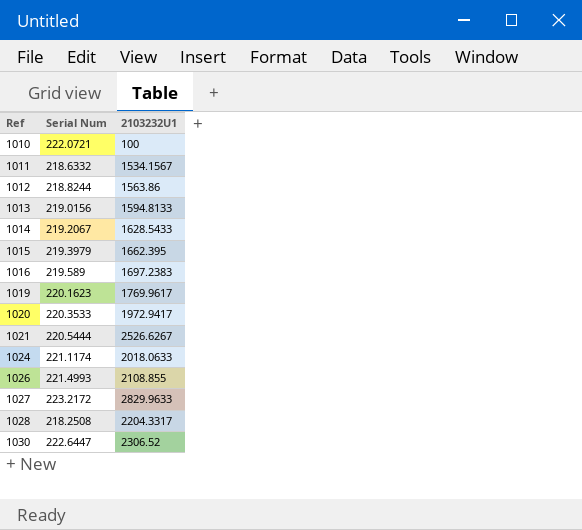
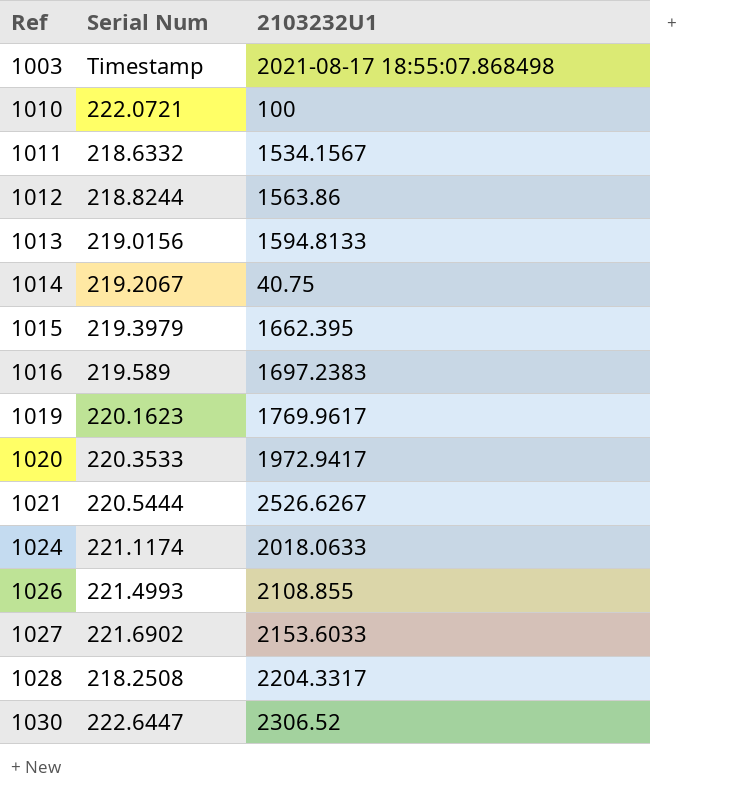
row 1003: none -> Timestamp | 2021-08-17 18:55:07.868498
1014 | 2103232U1: 1628.5433 -> 40.75
1027 | Serial Num: 223.2172 -> 221.6902
1027 | 2103232U1: 2829.9633 -> 2153.6033

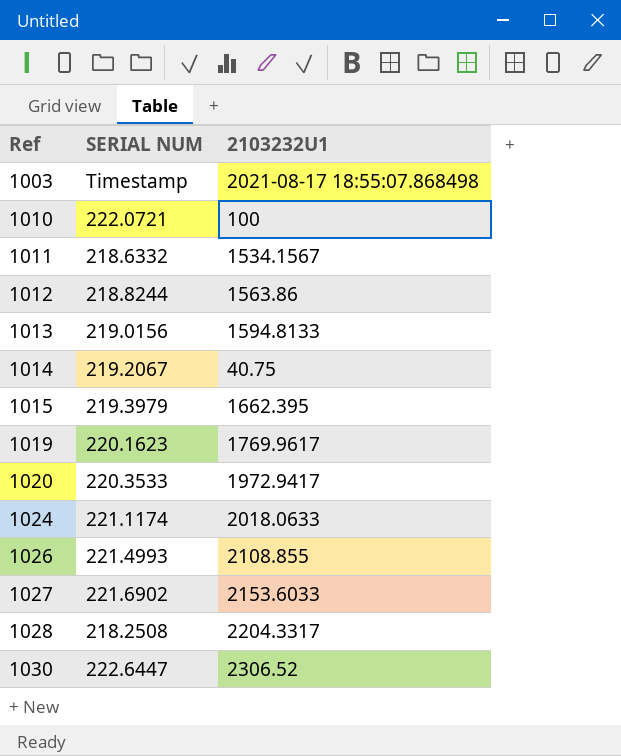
column name: Serial Num -> SERIAL NUM
row 1016: 219.589 | 1697.2383 -> none
row 1021: 220.5444 | 2526.6267 -> none

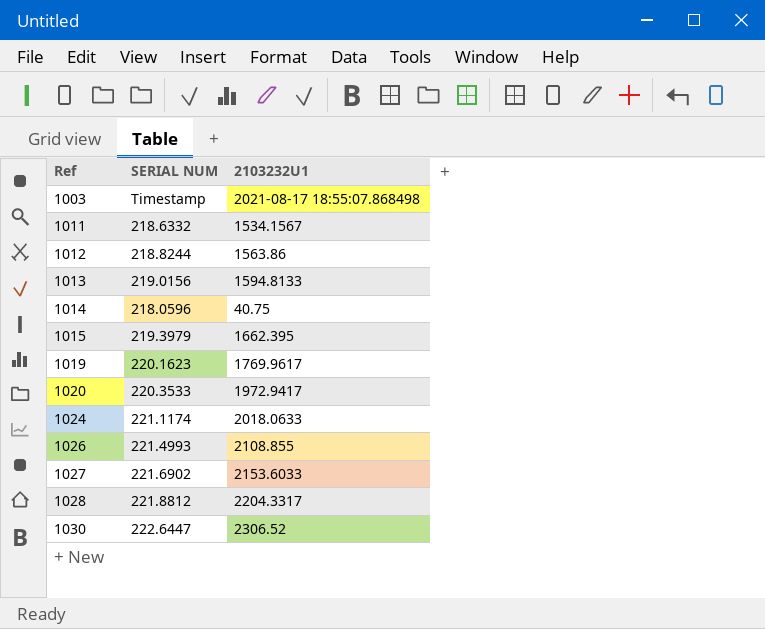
row 1010: 222.0721 | 100 -> none
1014 | SERIAL NUM: 219.2067 -> 218.0596
1028 | SERIAL NUM: 218.2508 -> 221.8812

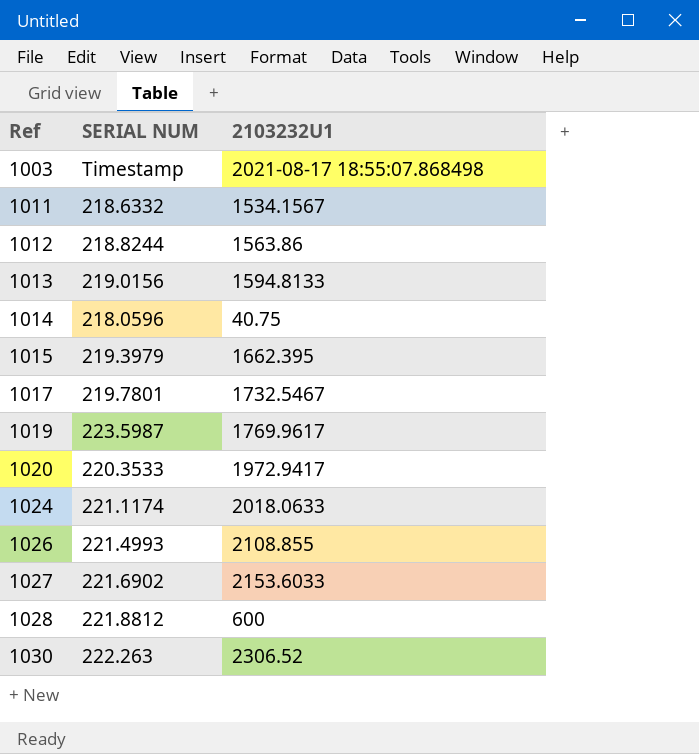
row 1017: none -> 219.7801 | 1732.5467
1019 | SERIAL NUM: 220.1623 -> 223.5987
1028 | 2103232U1: 2204.3317 -> 600
1030 | SERIAL NUM: 222.6447 -> 222.263

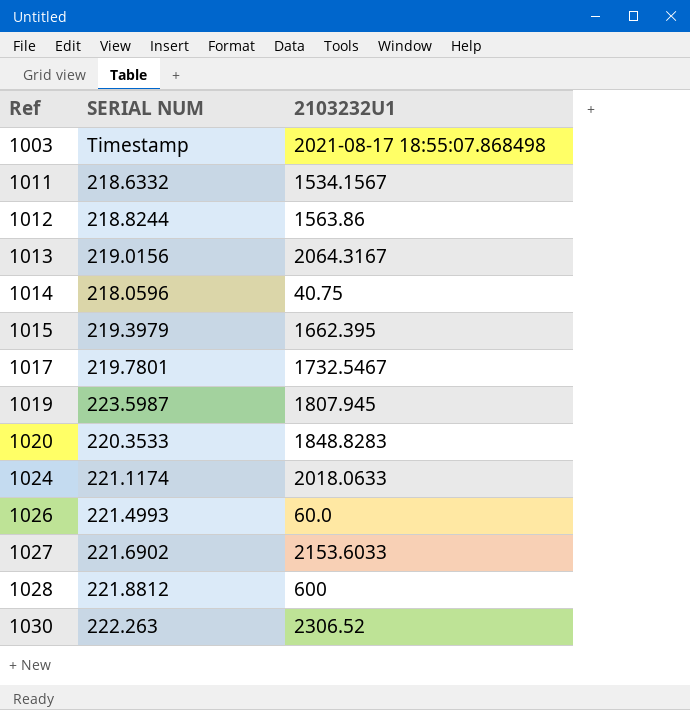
1013 | 2103232U1: 1594.8133 -> 2064.3167
1019 | 2103232U1: 1769.9617 -> 1807.945
1020 | 2103232U1: 1972.9417 -> 1848.8283
1026 | 2103232U1: 2108.855 -> 60.0

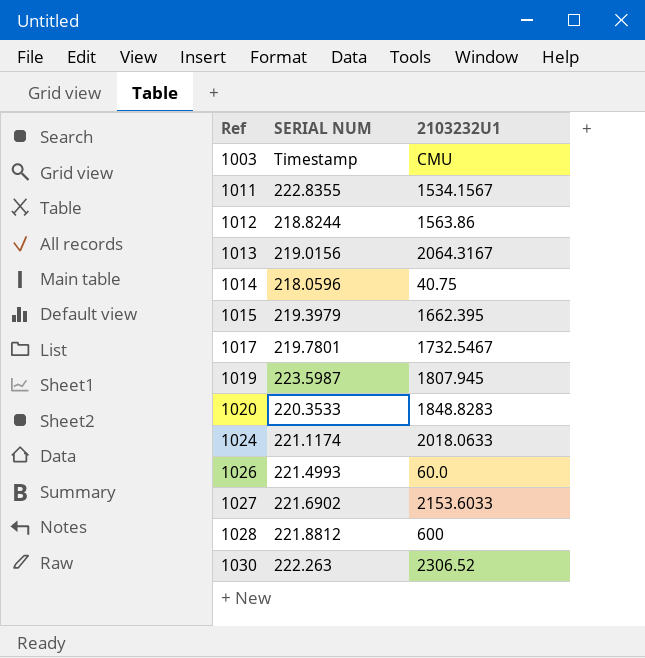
1003 | 2103232U1: 2021-08-17 18:55:07.868498 -> CMU
1011 | SERIAL NUM: 218.6332 -> 222.8355

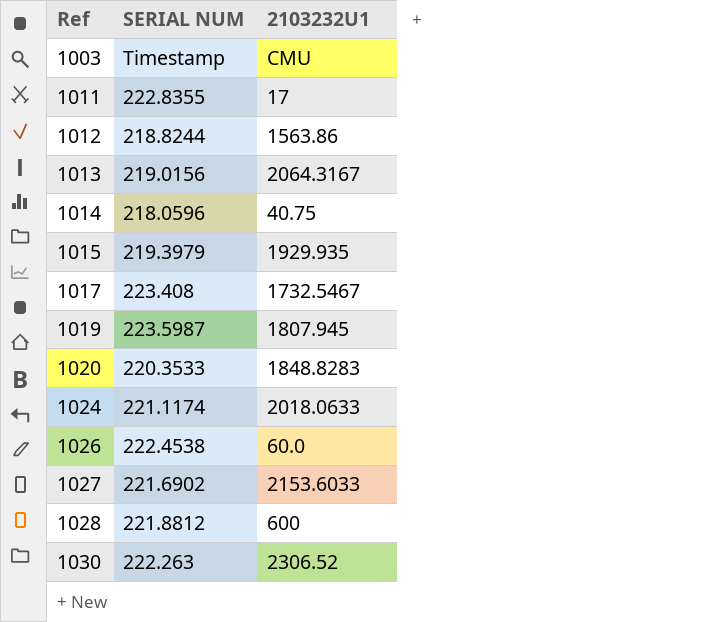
1011 | 2103232U1: 1534.1567 -> 17
1015 | 2103232U1: 1662.395 -> 1929.935
1017 | SERIAL NUM: 219.7801 -> 223.408
1026 | SERIAL NUM: 221.4993 -> 222.4538

